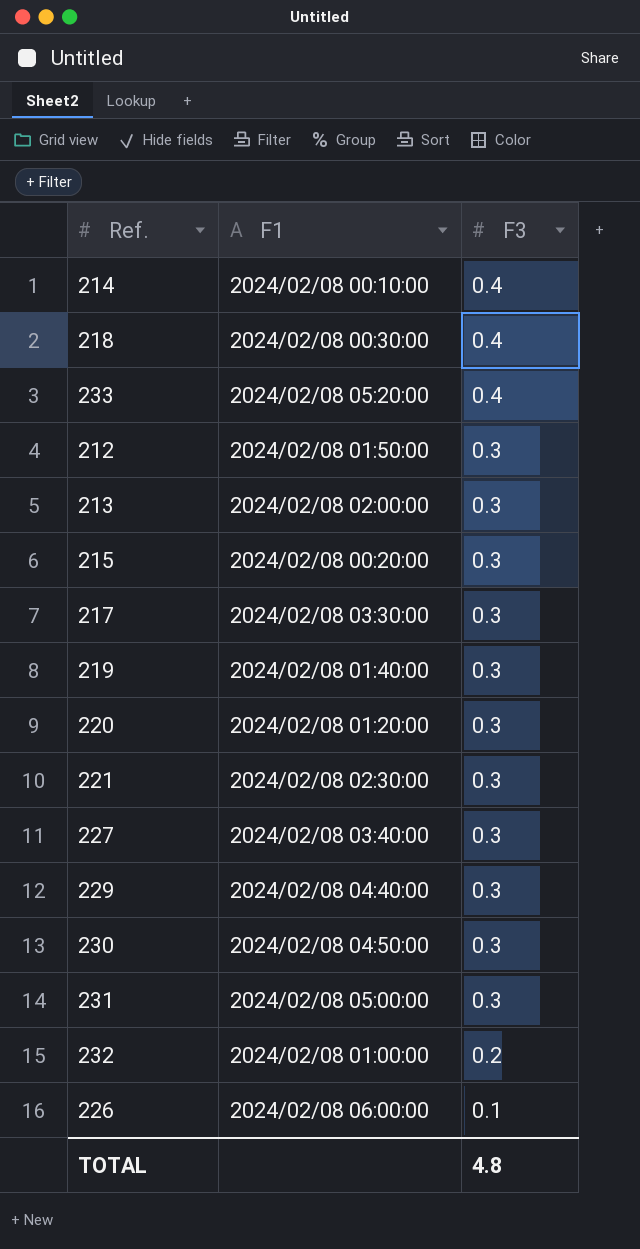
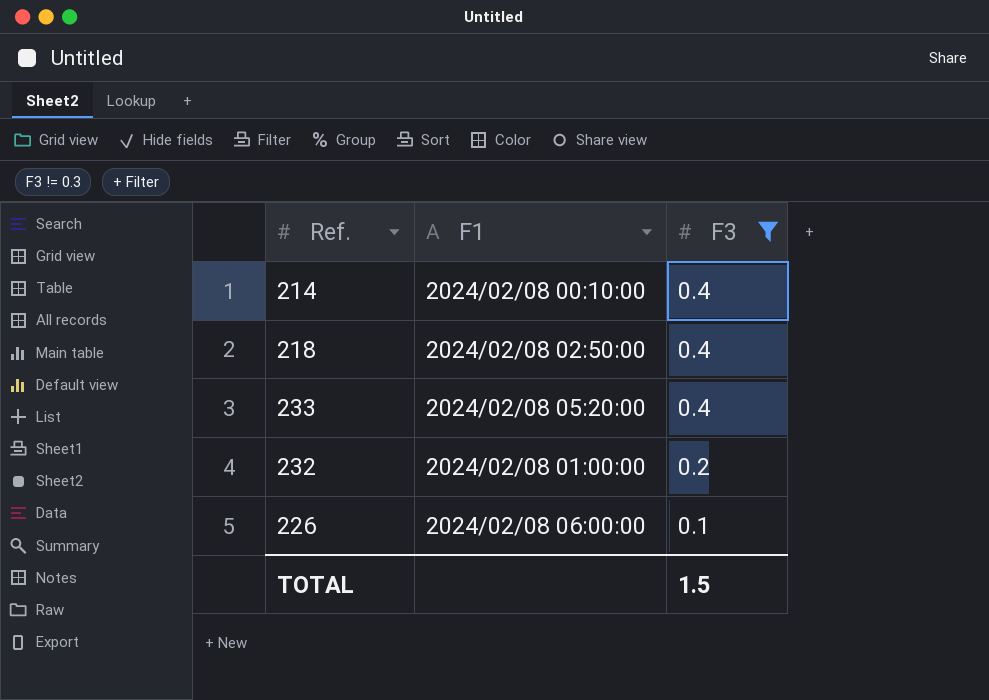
filter: none -> F3 != 0.3
218 | F1: 2024/02/08 00:30:00 -> 2024/02/08 02:50:00
TOTAL | F3: 4.8 -> 1.5

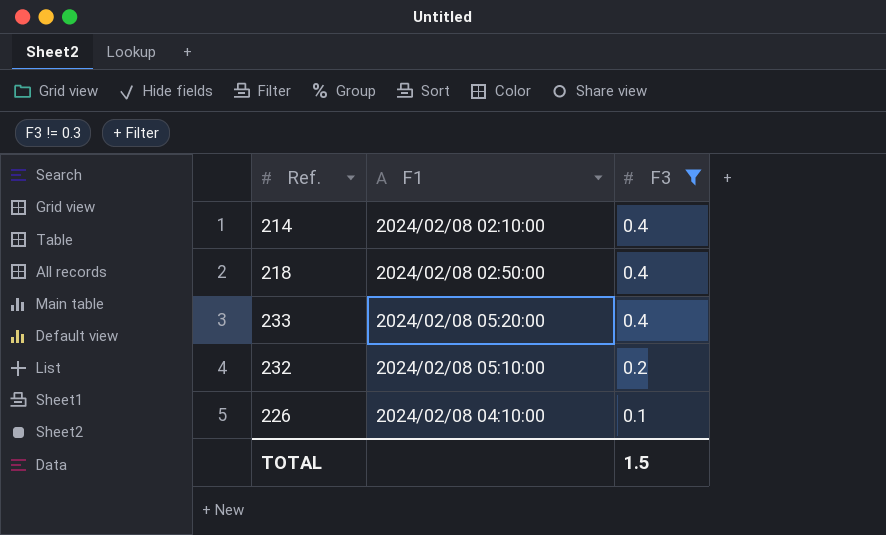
214 | F1: 2024/02/08 00:10:00 -> 2024/02/08 02:10:00
232 | F1: 2024/02/08 01:00:00 -> 2024/02/08 05:10:00
226 | F1: 2024/02/08 06:00:00 -> 2024/02/08 04:10:00

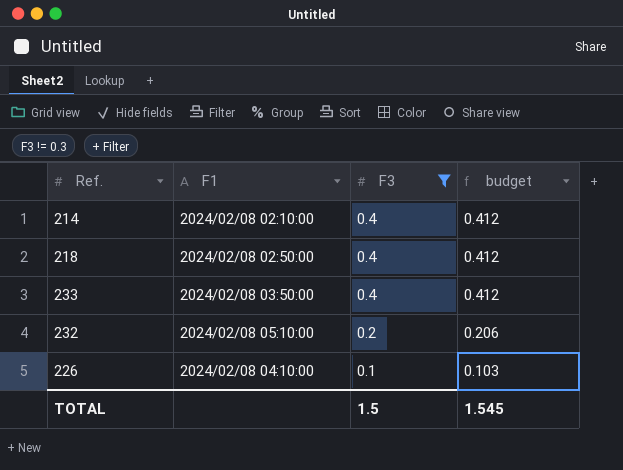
column budget | formula: none -> [F3] * 1.03
233 | F1: 2024/02/08 05:20:00 -> 2024/02/08 03:50:00

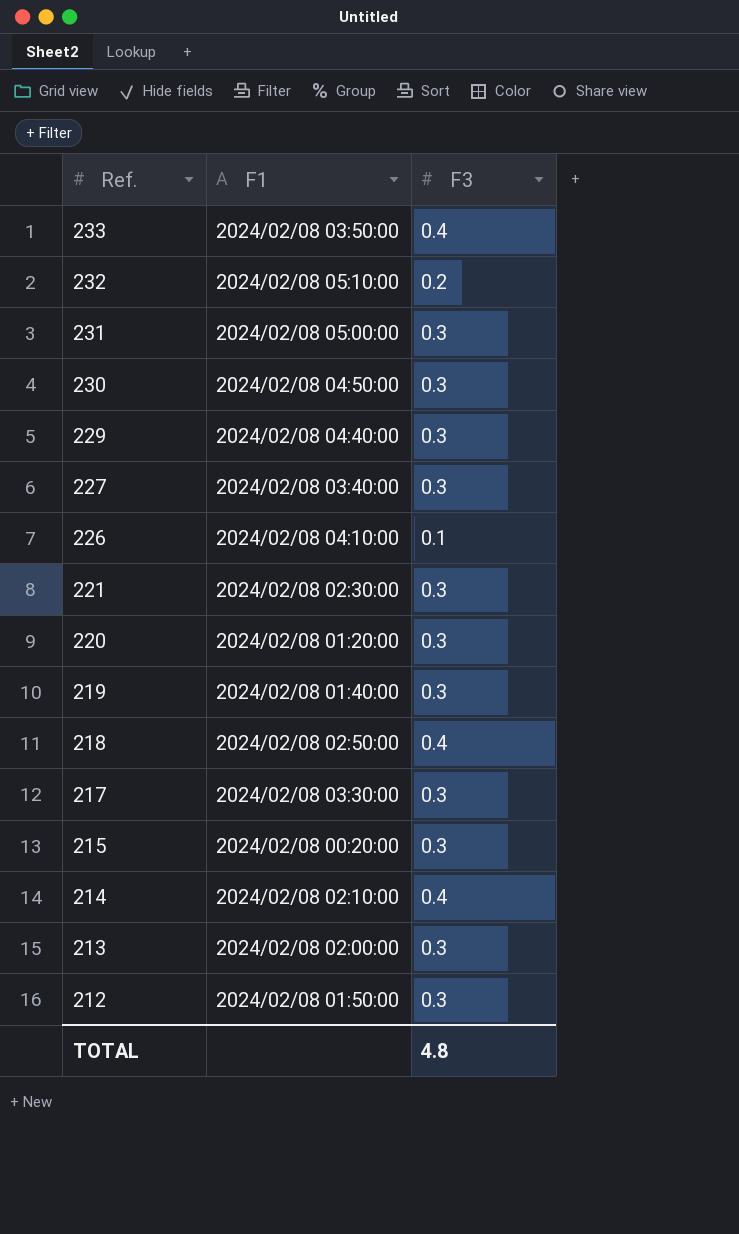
filter: F3 != 0.3 -> none
row order: F3 descending -> Ref. descending
column budget | formula: [F3] * 1.03 -> none
TOTAL | F3: 1.5 -> 4.8

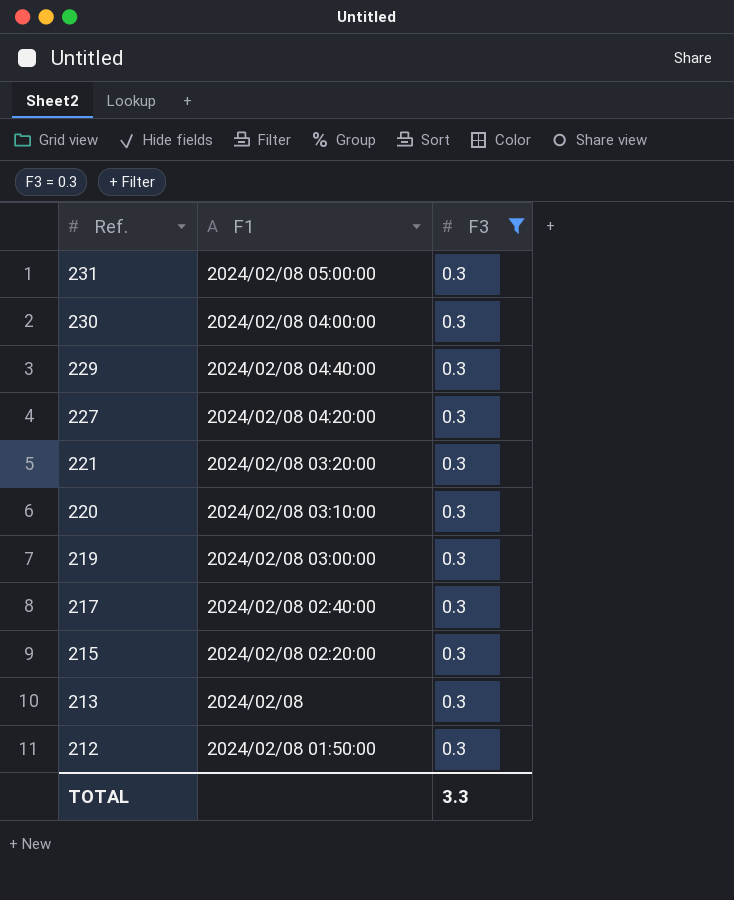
filter: none -> F3 = 0.3
230 | F1: 2024/02/08 04:50:00 -> 2024/02/08 04:00:00
227 | F1: 2024/02/08 03:40:00 -> 2024/02/08 04:20:00
221 | F1: 2024/02/08 02:30:00 -> 2024/02/08 03:20:00
220 | F1: 2024/02/08 01:20:00 -> 2024/02/08 03:10:00
219 | F1: 2024/02/08 01:40:00 -> 2024/02/08 03:00:00
217 | F1: 2024/02/08 03:30:00 -> 2024/02/08 02:40:00
215 | F1: 2024/02/08 00:20:00 -> 2024/02/08 02:20:00
213 | F1: 2024/02/08 02:00:00 -> 2024/02/08
TOTAL | F3: 4.8 -> 3.3

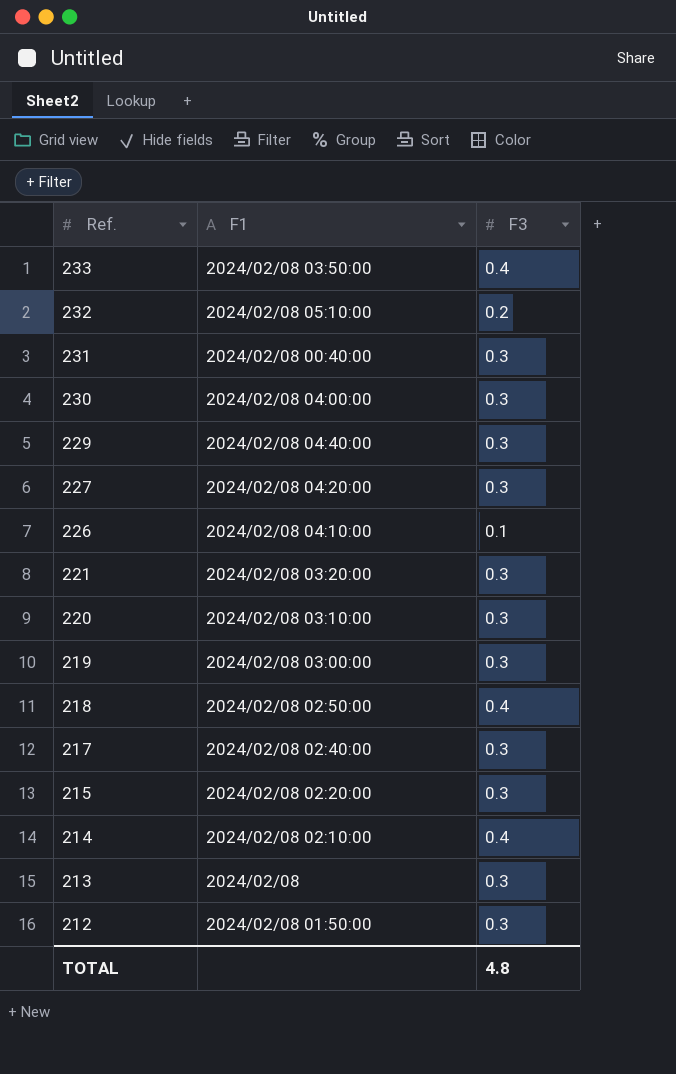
filter: F3 = 0.3 -> none
231 | F1: 2024/02/08 05:00:00 -> 2024/02/08 00:40:00
TOTAL | F3: 3.3 -> 4.8

